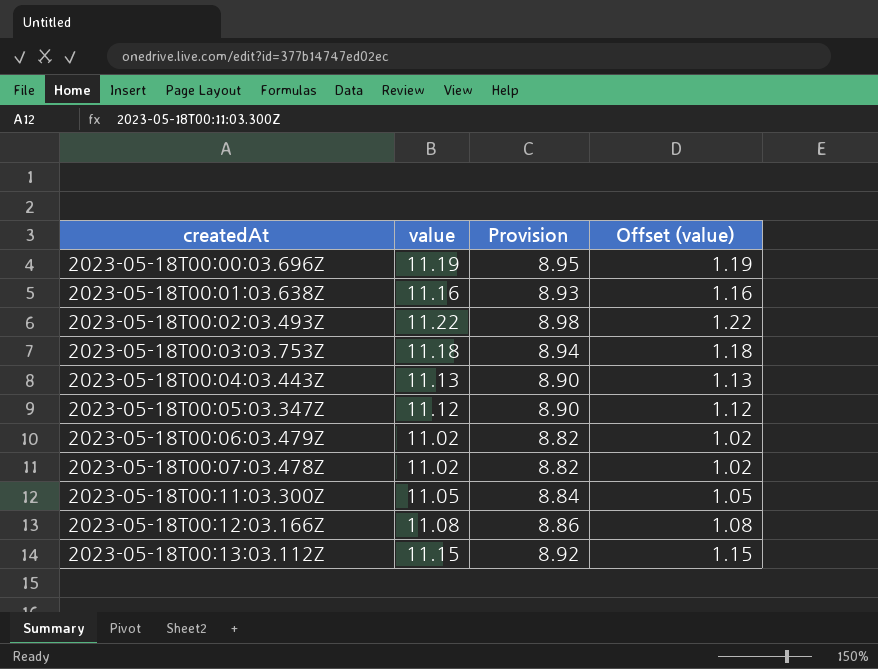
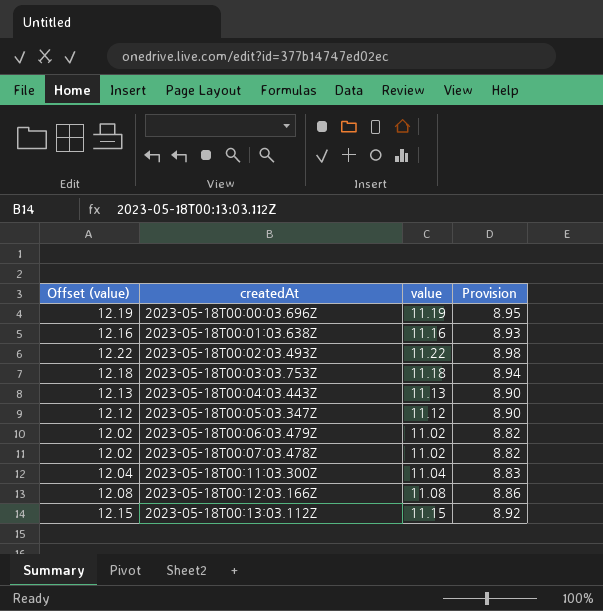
column Offset (value) | formula: [value] - 10 -> [value] + 1
column Offset (value) | position: 4 -> 1
2023-05-18T00:11:03.300Z | value: 11.05 -> 11.04
2023-05-18T00:11:03.300Z | Provision: 8.84 -> 8.83

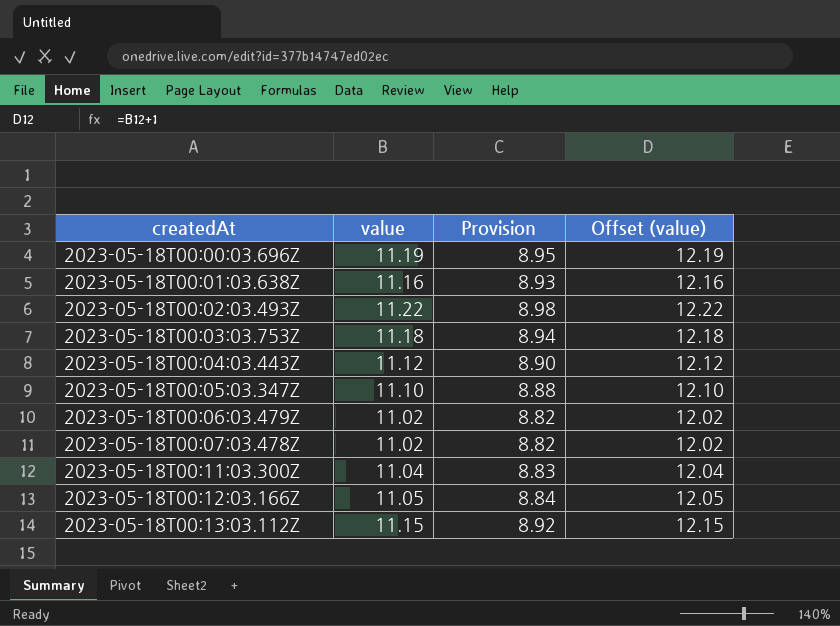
column Offset (value) | position: 1 -> 4
2023-05-18T00:04:03.443Z | value: 11.13 -> 11.12
2023-05-18T00:04:03.443Z | Offset (value): 12.13 -> 12.12
2023-05-18T00:05:03.347Z | value: 11.12 -> 11.10
2023-05-18T00:05:03.347Z | Provision: 8.90 -> 8.88
2023-05-18T00:05:03.347Z | Offset (value): 12.12 -> 12.10
2023-05-18T00:12:03.166Z | value: 11.08 -> 11.05
2023-05-18T00:12:03.166Z | Provision: 8.86 -> 8.84
2023-05-18T00:12:03.166Z | Offset (value): 12.08 -> 12.05

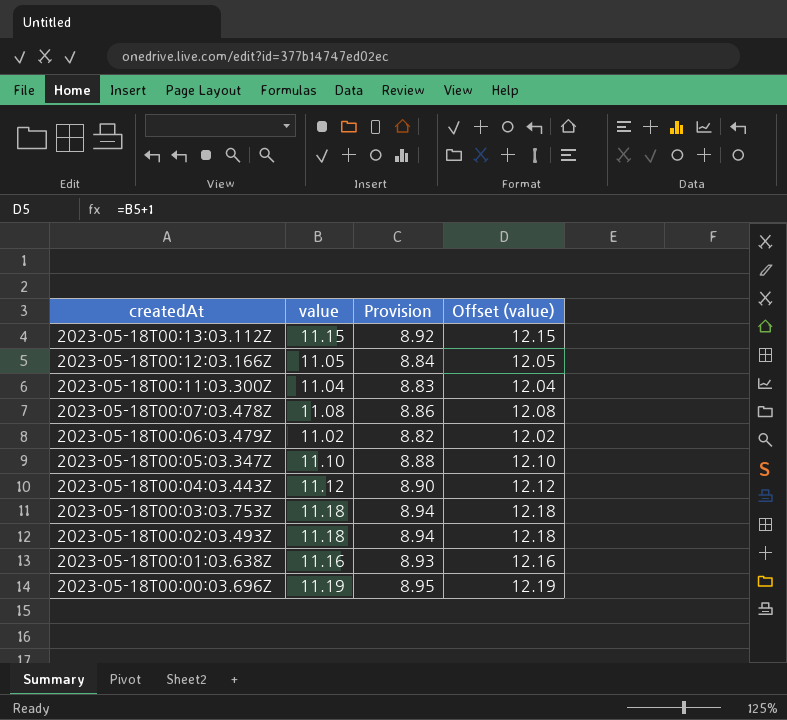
row order: createdAt ascending -> createdAt descending
2023-05-18T00:07:03.478Z | value: 11.02 -> 11.08
2023-05-18T00:07:03.478Z | Provision: 8.82 -> 8.86
2023-05-18T00:07:03.478Z | Offset (value): 12.02 -> 12.08
2023-05-18T00:02:03.493Z | value: 11.22 -> 11.18
2023-05-18T00:02:03.493Z | Provision: 8.98 -> 8.94
2023-05-18T00:02:03.493Z | Offset (value): 12.22 -> 12.18

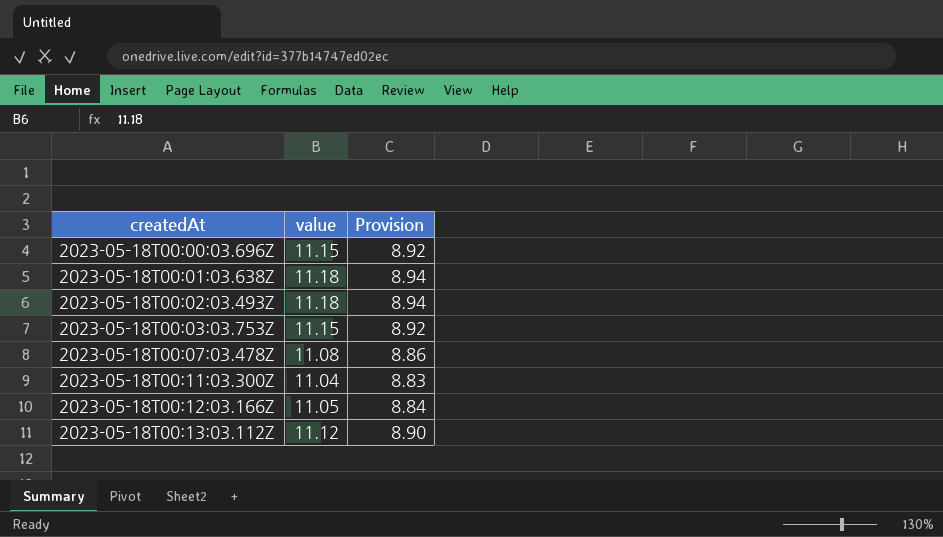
row order: createdAt descending -> createdAt ascending
column Offset (value) | formula: [value] + 1 -> none
row 2023-05-18T00:06:03.479Z: 11.02 | 8.82 | 12.02 -> none
row 2023-05-18T00:05:03.347Z: 11.10 | 8.88 | 12.10 -> none
row 2023-05-18T00:04:03.443Z: 11.12 | 8.90 | 12.12 -> none
2023-05-18T00:00:03.696Z | value: 11.19 -> 11.15
2023-05-18T00:00:03.696Z | Provision: 8.95 -> 8.92
2023-05-18T00:01:03.638Z | value: 11.16 -> 11.18
2023-05-18T00:01:03.638Z | Provision: 8.93 -> 8.94
2023-05-18T00:03:03.753Z | value: 11.18 -> 11.15
2023-05-18T00:03:03.753Z | Provision: 8.94 -> 8.92
2023-05-18T00:13:03.112Z | value: 11.15 -> 11.12
2023-05-18T00:13:03.112Z | Provision: 8.92 -> 8.90

